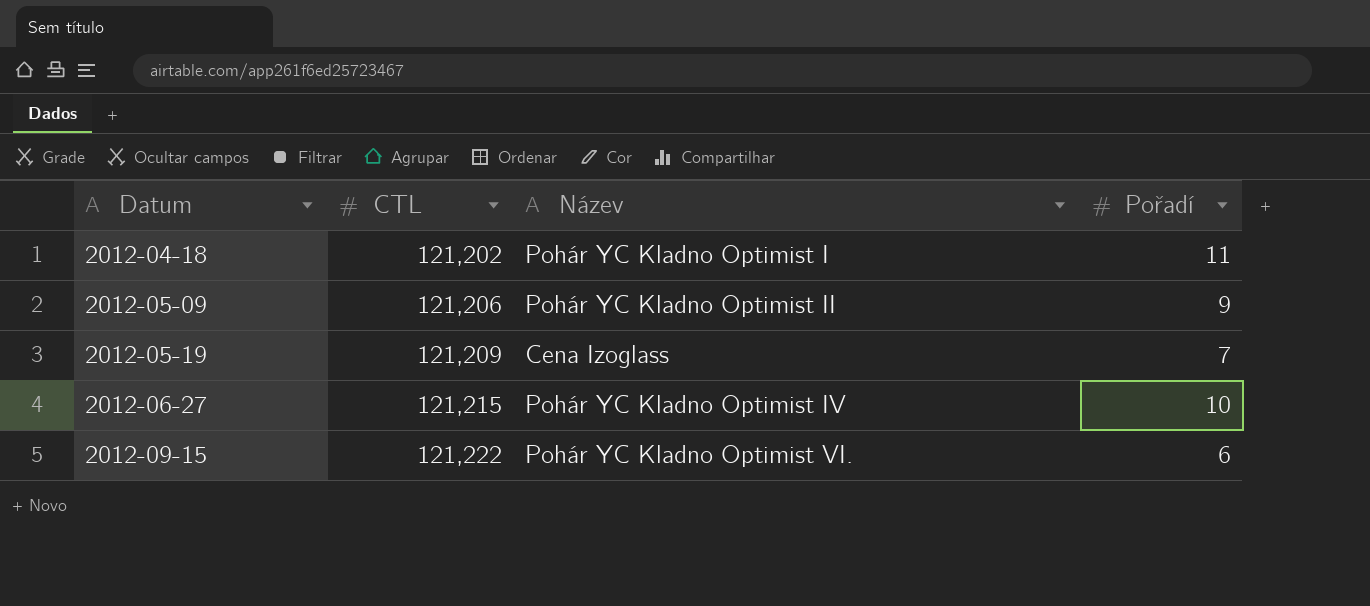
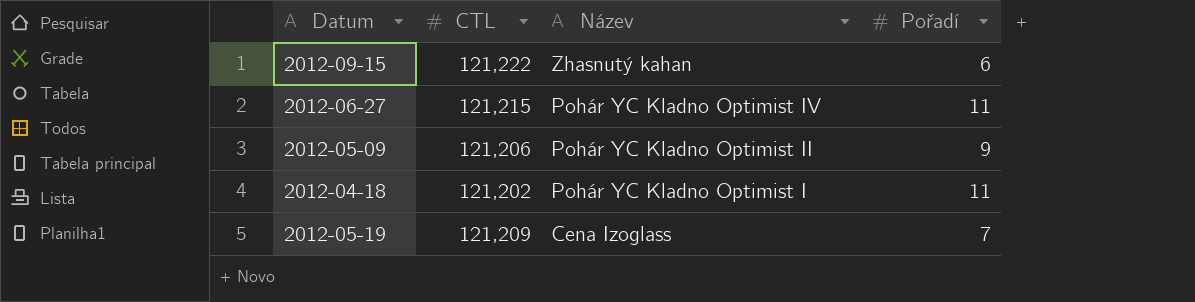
row order: Datum ascending -> Název descending
2012-09-15 | Název: Pohár YC Kladno Optimist VI. -> Zhasnutý kahan
2012-06-27 | Pořadí: 10 -> 11

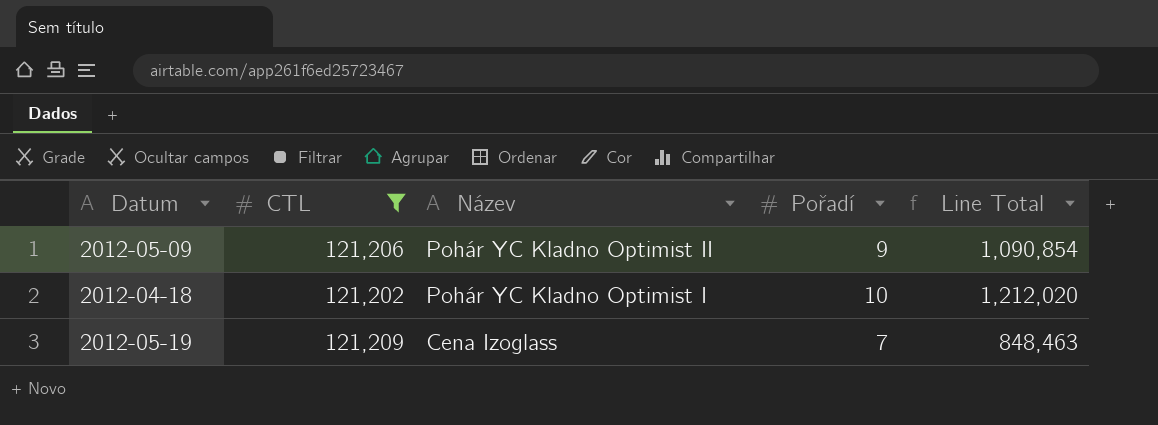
filter: none -> CTL <= 121,209
column Line Total | formula: none -> [CTL] * [Pořadí]
2012-04-18 | Pořadí: 11 -> 10

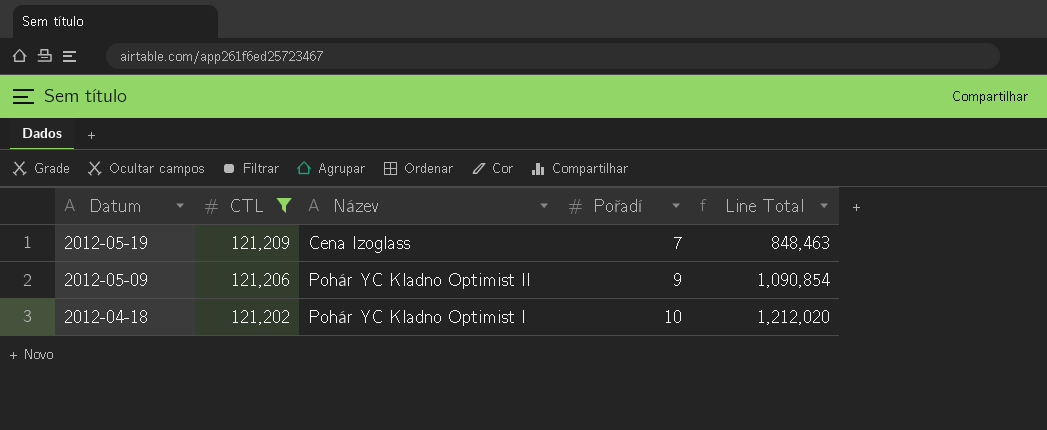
row order: Název descending -> Datum descending

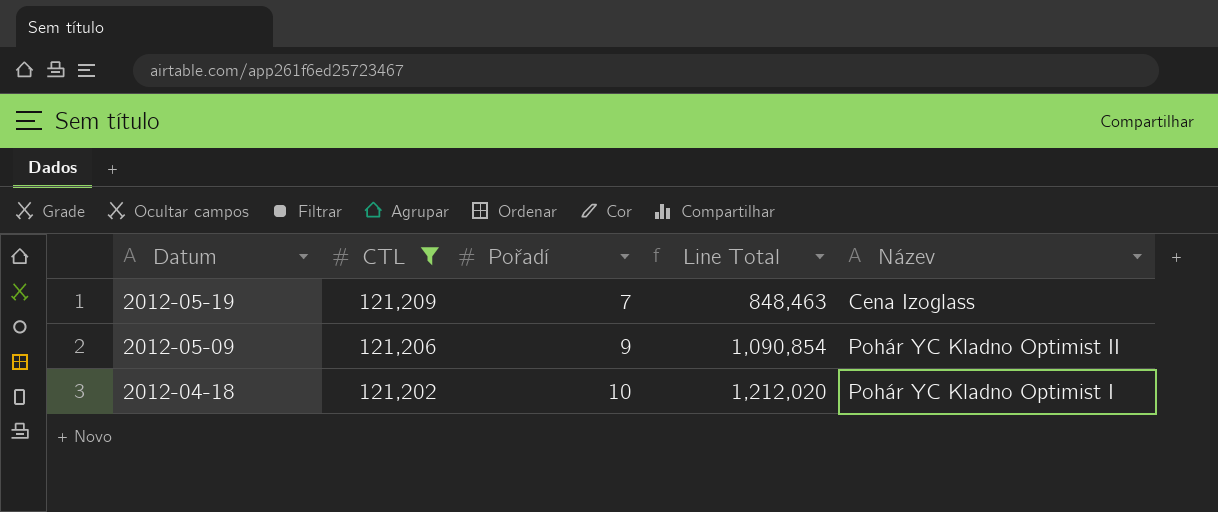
column Název | position: 3 -> 5

